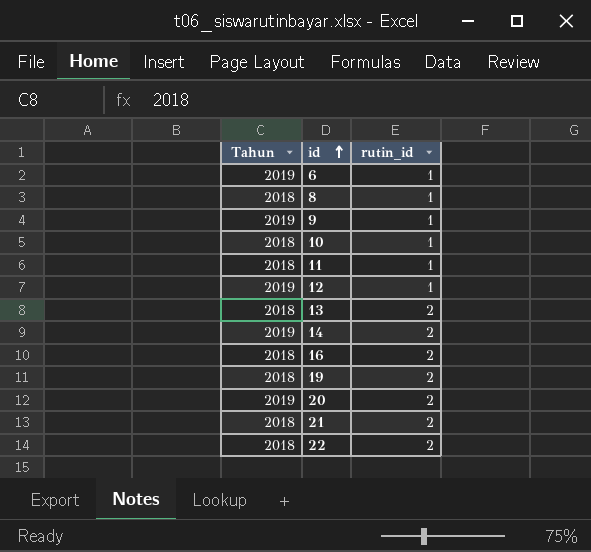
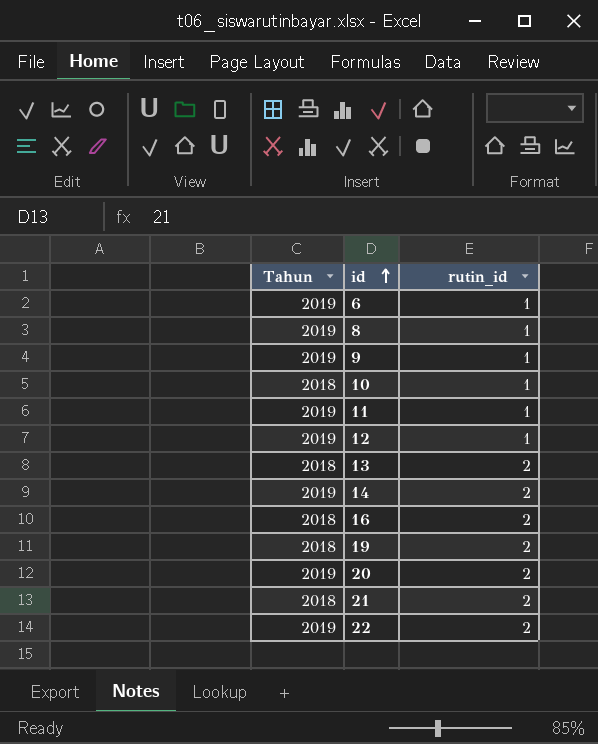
8 | Tahun: 2018 -> 2019
11 | Tahun: 2018 -> 2019
22 | Tahun: 2018 -> 2019

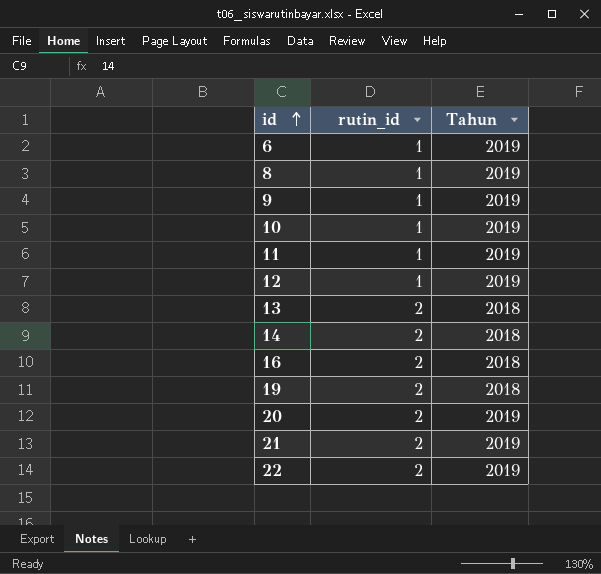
column Tahun | position: 1 -> 3
10 | Tahun: 2018 -> 2019
14 | Tahun: 2019 -> 2018
21 | Tahun: 2018 -> 2019

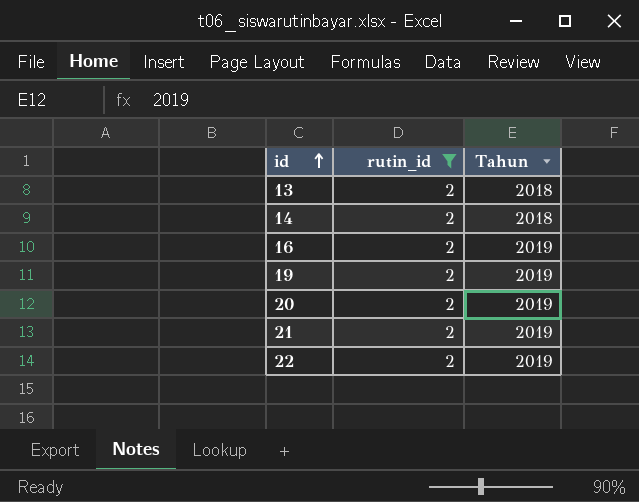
filter: none -> rutin_id = 2
16 | Tahun: 2018 -> 2019
19 | Tahun: 2018 -> 2019

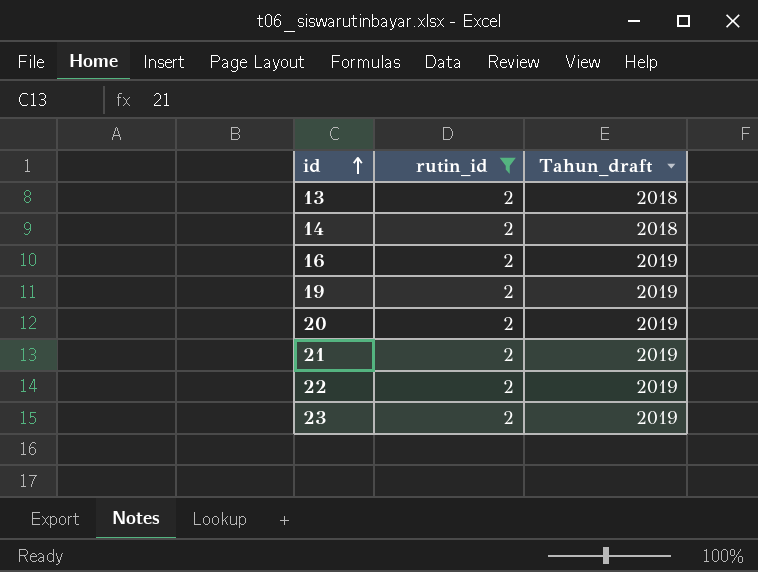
column name: Tahun -> Tahun_draft
row 23: none -> 2 | 2019

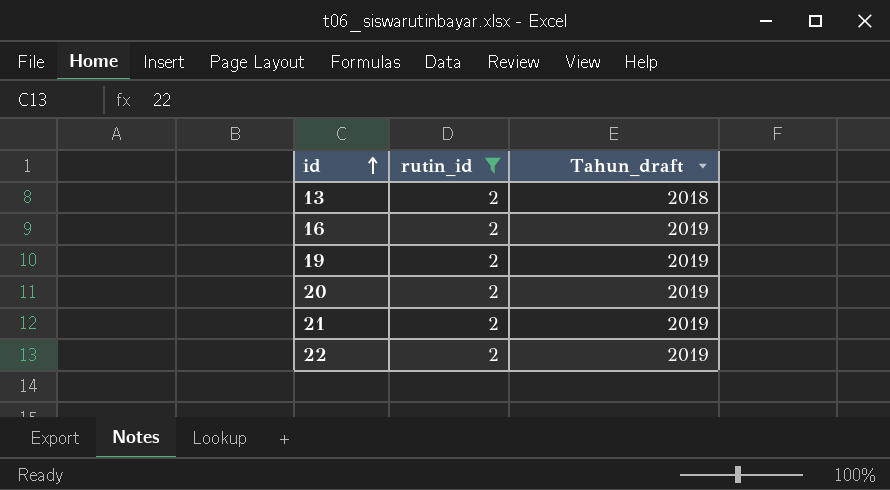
row 14: 2 | 2018 -> none
row 23: 2 | 2019 -> none

